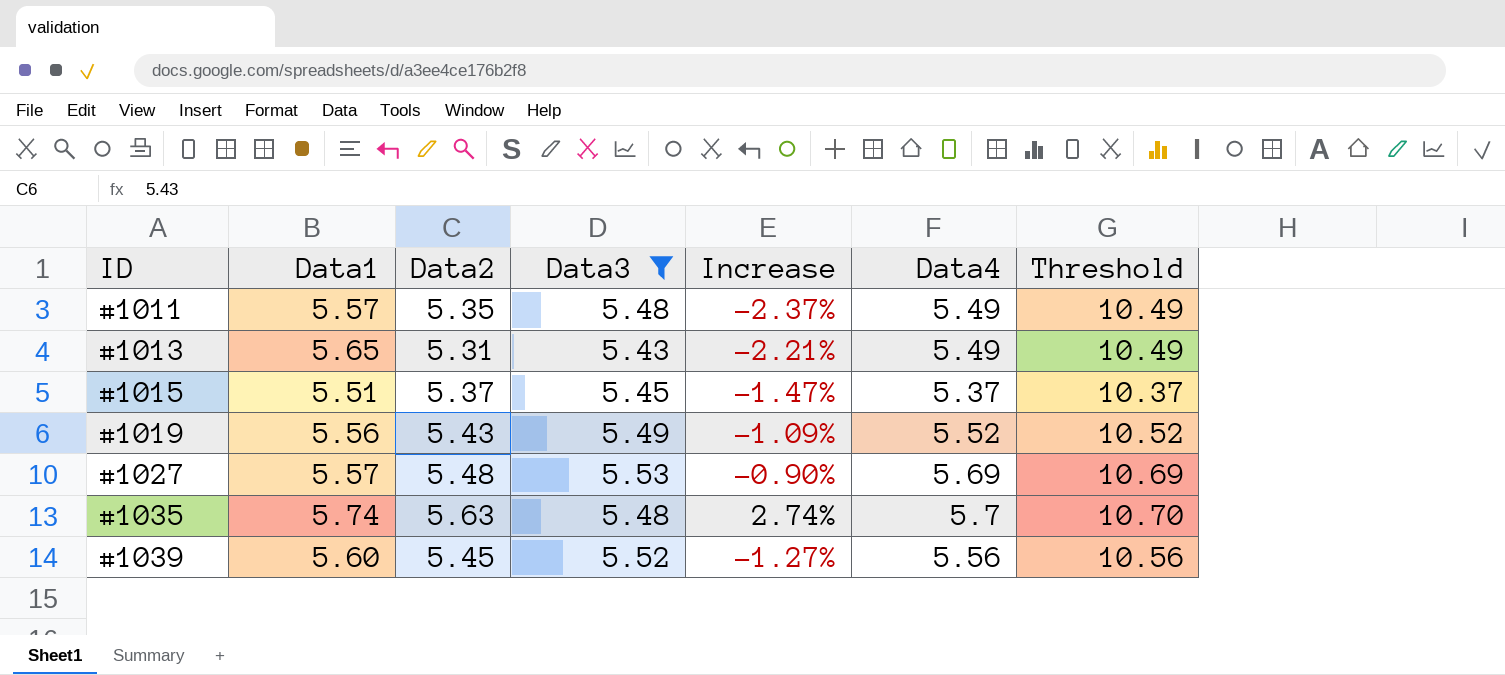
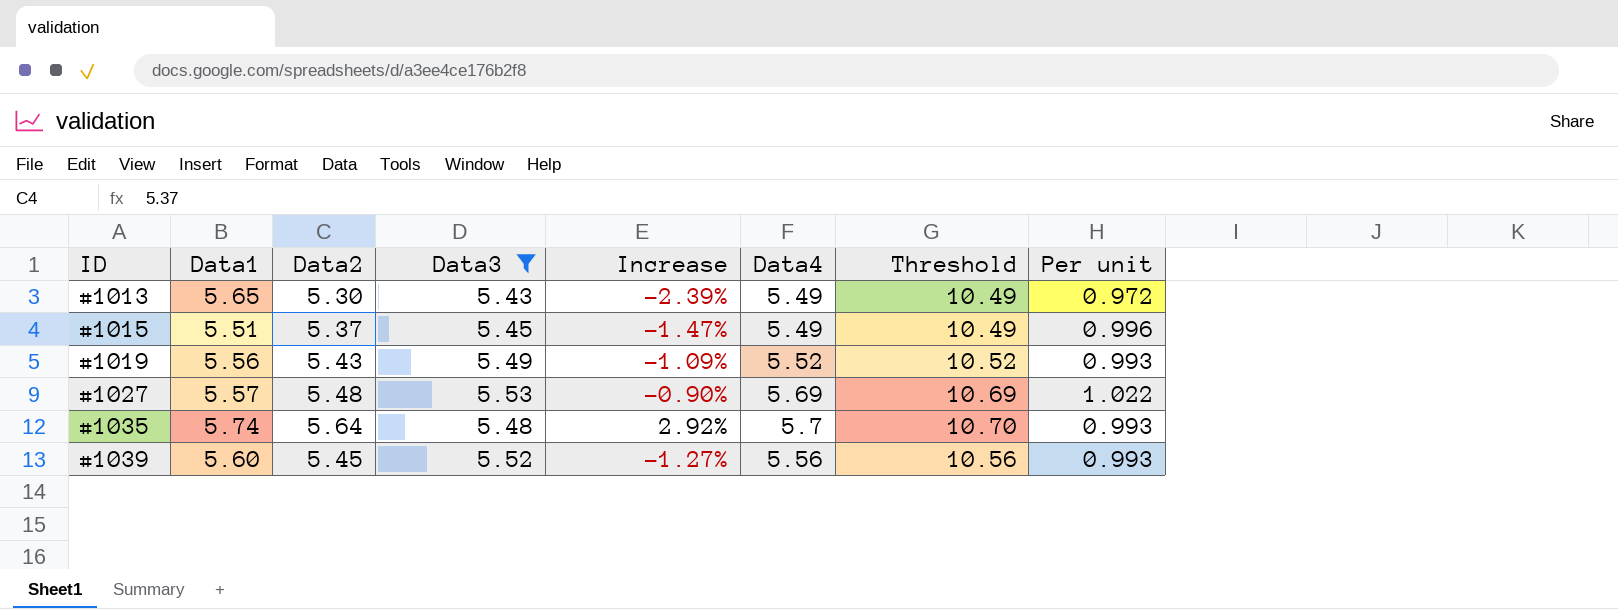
column Per unit | formula: none -> [Data4] / [Data1]
row #1011: 5.57 | 5.35 | 5.48 | -2.37% | 5.49 | 10.49 -> none
#1013 | Data2: 5.31 -> 5.30
#1013 | Increase: -2.21% -> -2.39%
#1015 | Data4: 5.37 -> 5.49
#1015 | Threshold: 10.37 -> 10.49
#1035 | Data2: 5.63 -> 5.64
#1035 | Increase: 2.74% -> 2.92%

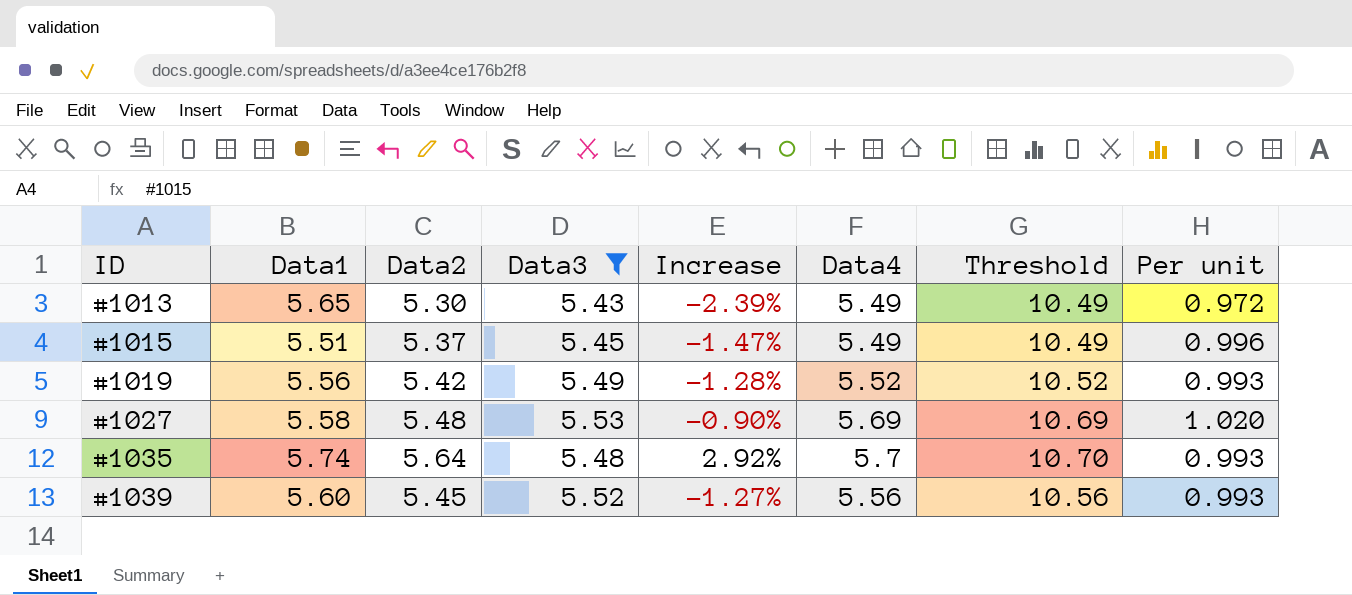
#1019 | Data2: 5.43 -> 5.42
#1019 | Increase: -1.09% -> -1.28%
#1027 | Data1: 5.57 -> 5.58
#1027 | Per unit: 1.022 -> 1.020

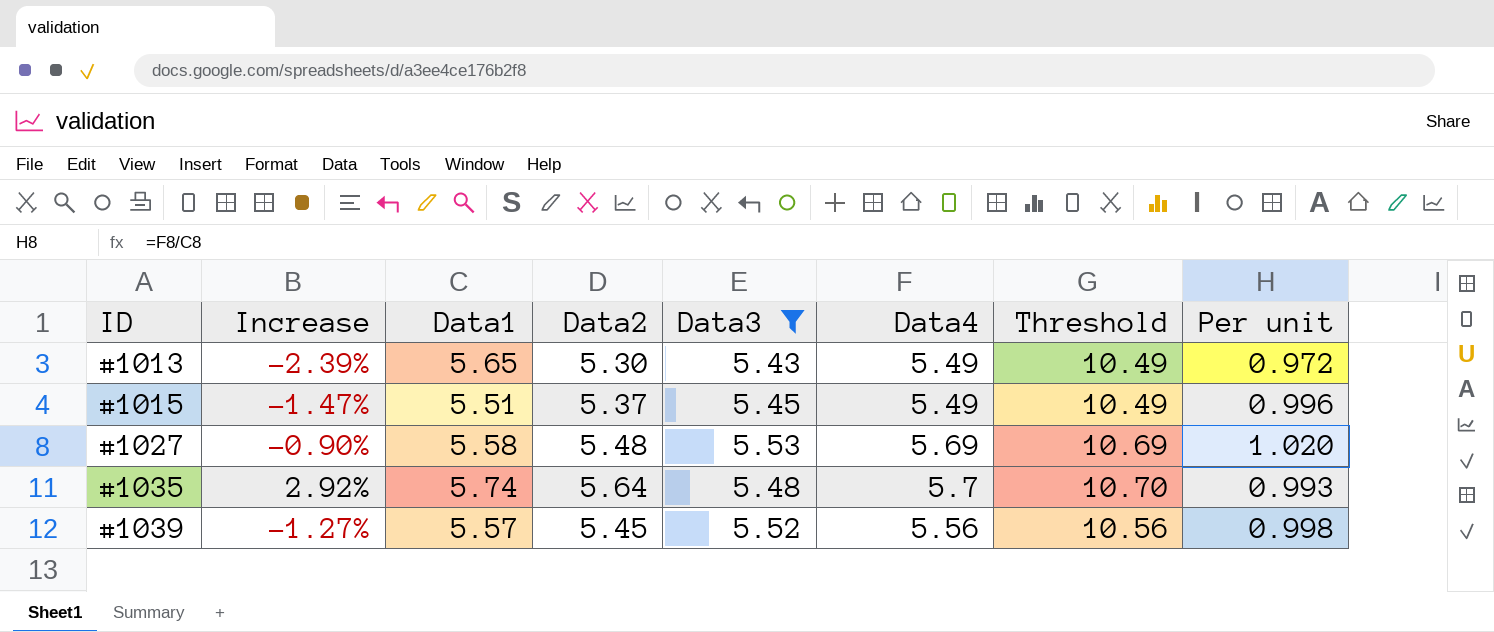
column Increase | position: 5 -> 2
row #1019: 5.56 | 5.42 | 5.49 | -1.28% | 5.52 | 10.52 | 0.993 -> none
#1039 | Data1: 5.60 -> 5.57
#1039 | Per unit: 0.993 -> 0.998

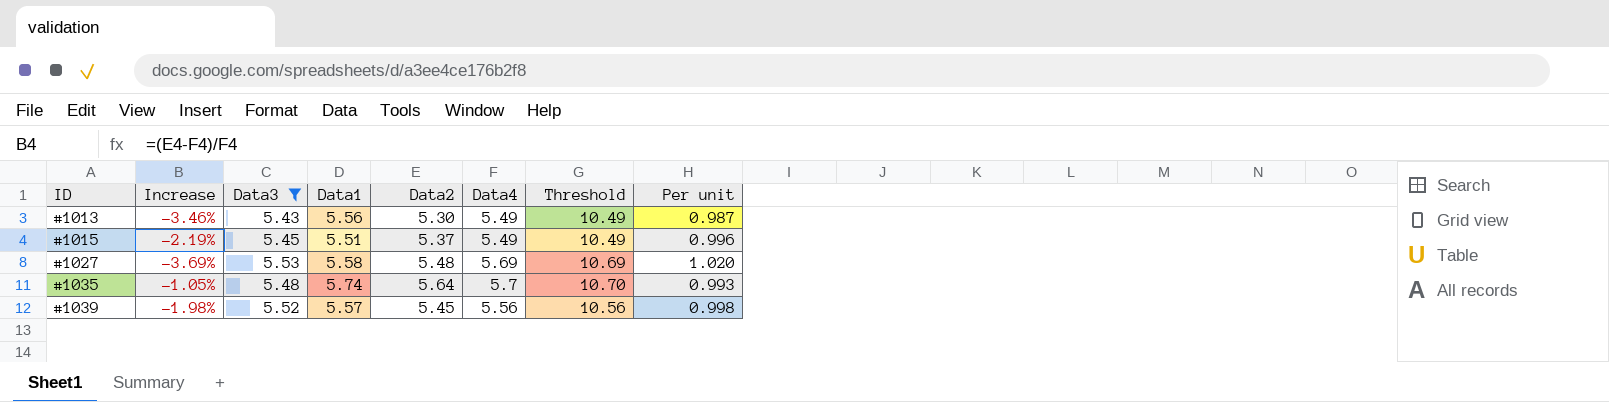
column Increase | formula: ([Data2] - [Data3]) / [Data3] -> ([Data2] - [Data4]) / [Data4]
column Data3 | position: 5 -> 3
#1013 | Data1: 5.65 -> 5.56
#1013 | Per unit: 0.972 -> 0.987

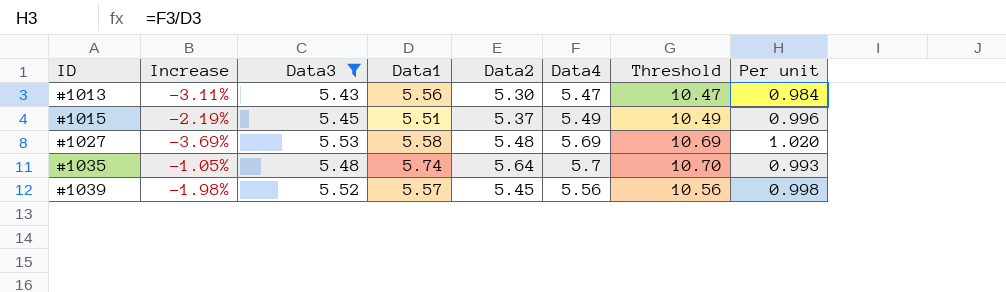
#1013 | Increase: -3.46% -> -3.11%
#1013 | Data4: 5.49 -> 5.47
#1013 | Threshold: 10.49 -> 10.47
#1013 | Per unit: 0.987 -> 0.984

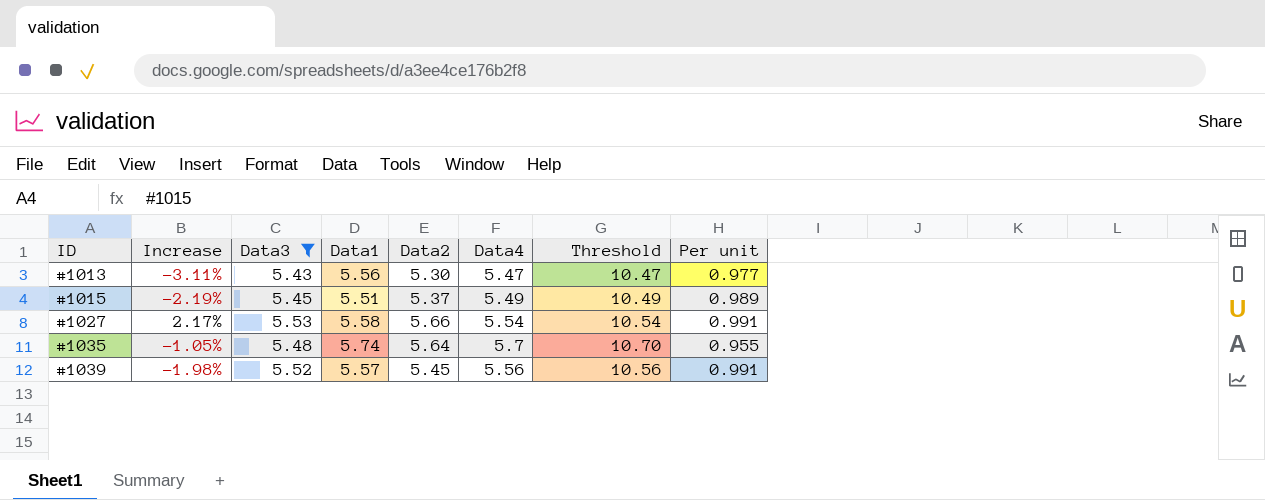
column Per unit | formula: [Data4] / [Data1] -> [Data3] / [Data1]
#1027 | Increase: -3.69% -> 2.17%
#1027 | Data2: 5.48 -> 5.66
#1027 | Data4: 5.69 -> 5.54
#1027 | Threshold: 10.69 -> 10.54

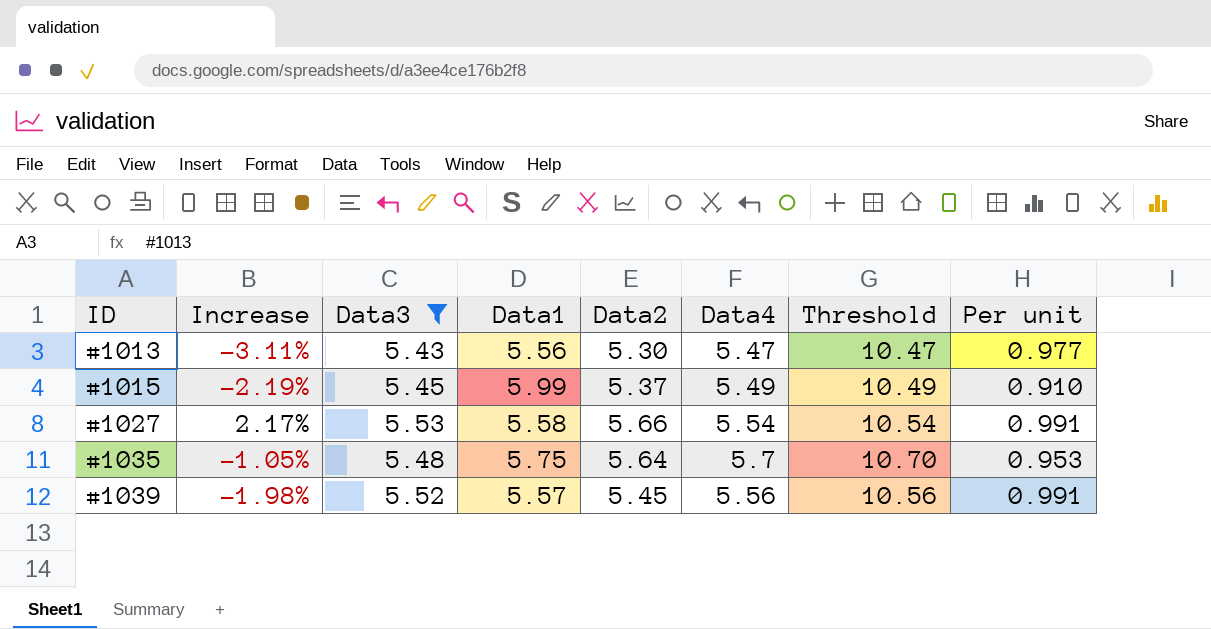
#1015 | Data1: 5.51 -> 5.99
#1015 | Per unit: 0.989 -> 0.910
#1035 | Data1: 5.74 -> 5.75
#1035 | Per unit: 0.955 -> 0.953

